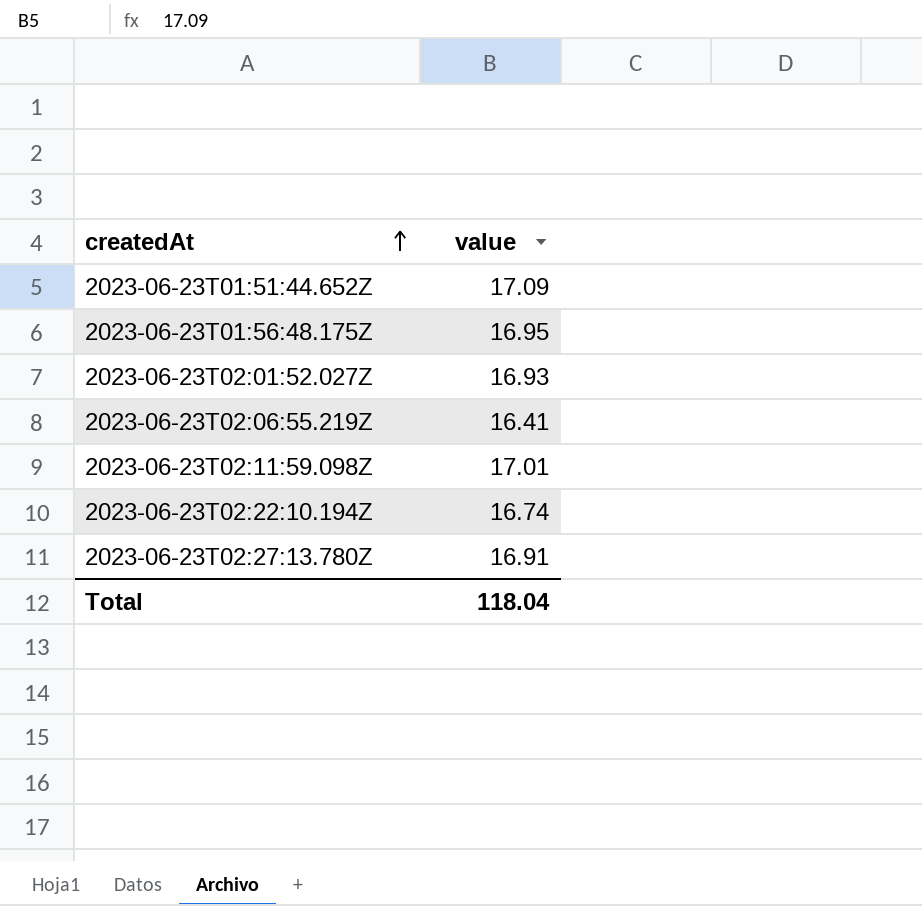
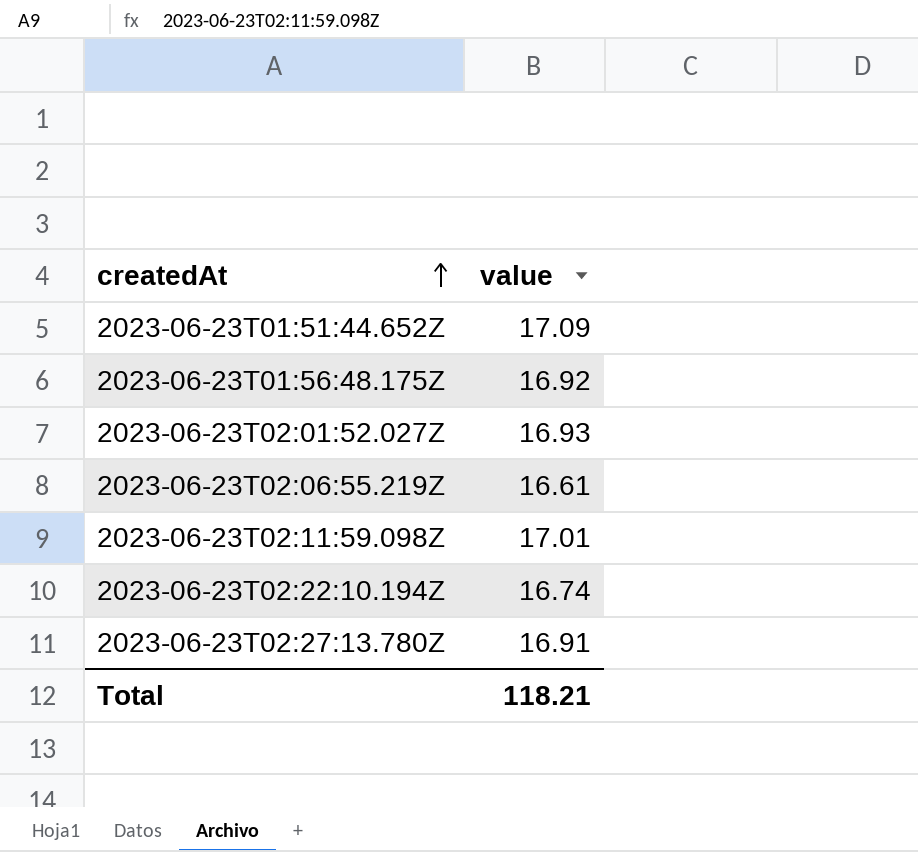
2023-06-23T01:56:48.175Z | value: 16.95 -> 16.92
2023-06-23T02:06:55.219Z | value: 16.41 -> 16.61
Total | value: 118.04 -> 118.21

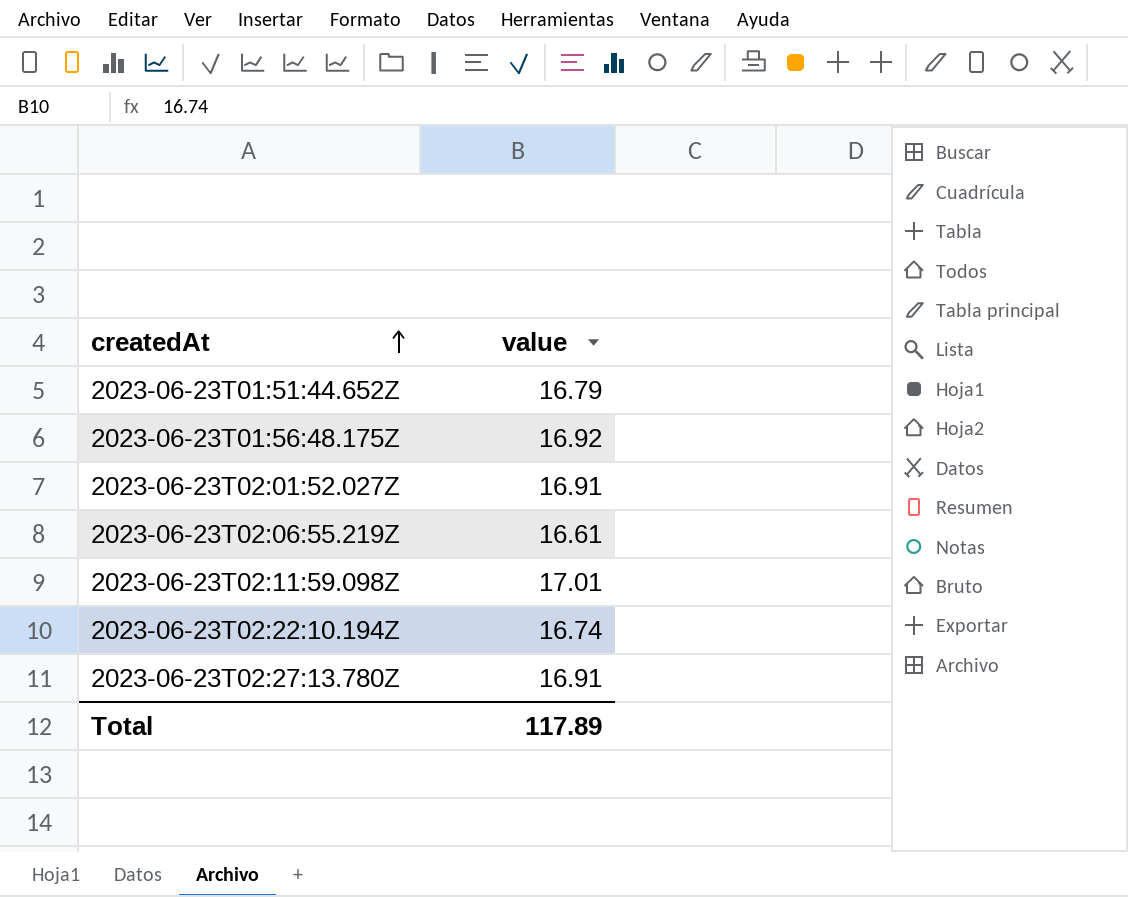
2023-06-23T01:51:44.652Z | value: 17.09 -> 16.79
2023-06-23T02:01:52.027Z | value: 16.93 -> 16.91
Total | value: 118.21 -> 117.89

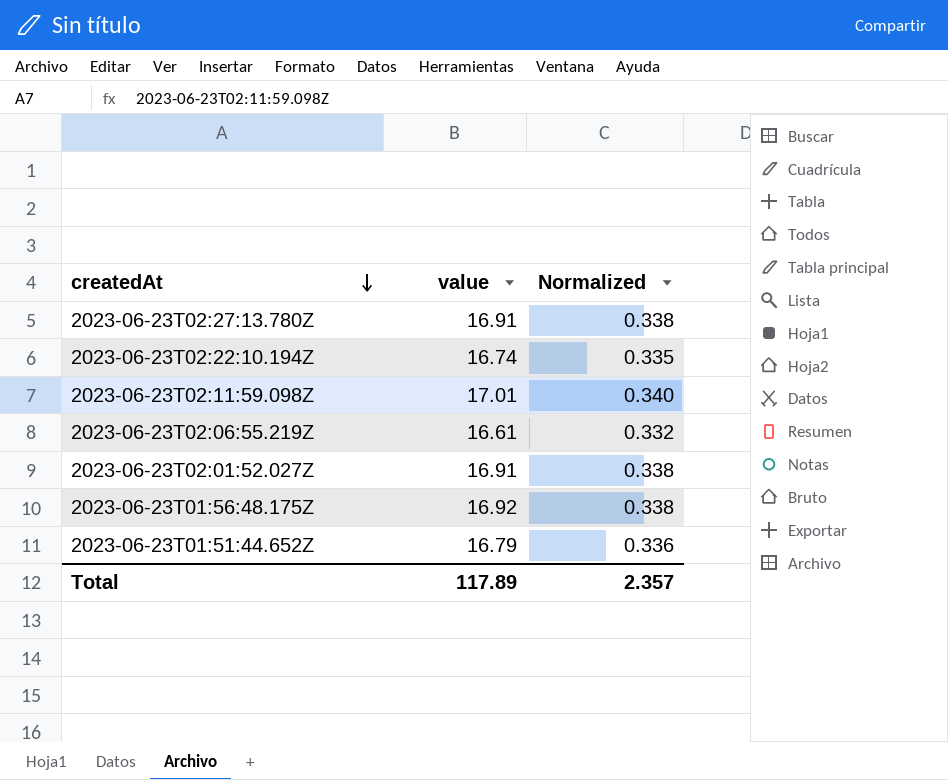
row order: createdAt ascending -> createdAt descending
column Normalized | formula: none -> [value] * 0.02

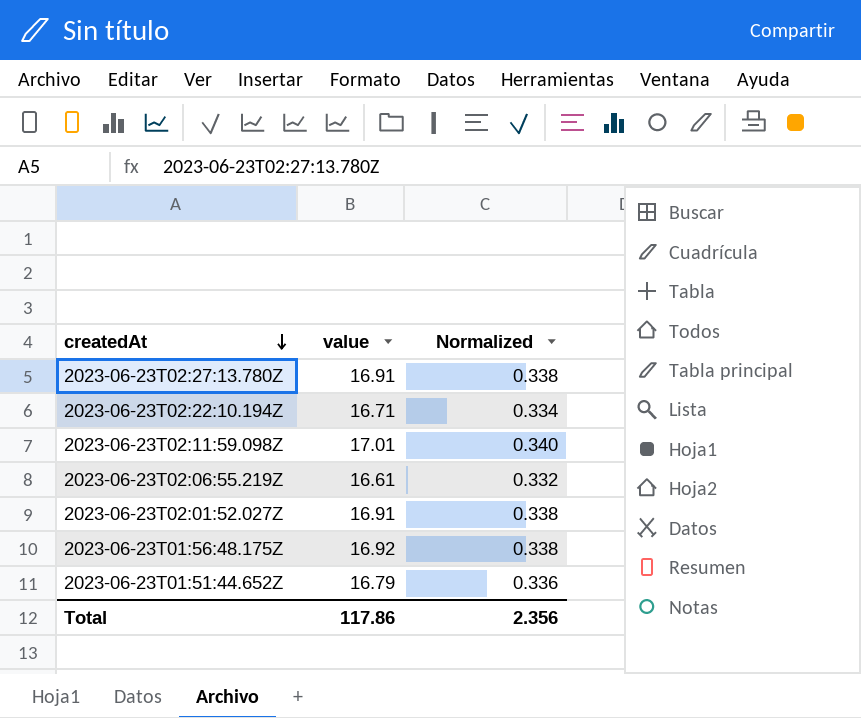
2023-06-23T02:22:10.194Z | value: 16.74 -> 16.71
2023-06-23T02:22:10.194Z | Normalized: 0.335 -> 0.334
Total | value: 117.89 -> 117.86
Total | Normalized: 2.357 -> 2.356

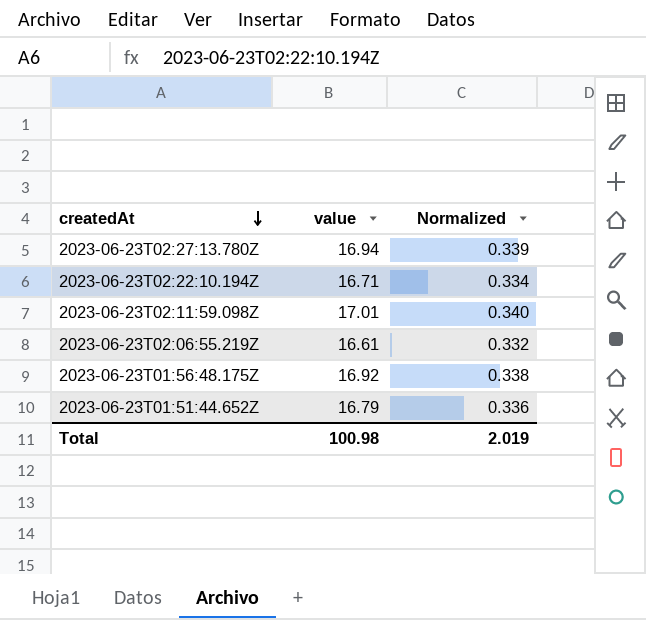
row 2023-06-23T02:01:52.027Z: 16.91 | 0.338 -> none
2023-06-23T02:27:13.780Z | value: 16.91 -> 16.94
2023-06-23T02:27:13.780Z | Normalized: 0.338 -> 0.339
Total | value: 117.86 -> 100.98
Total | Normalized: 2.356 -> 2.019

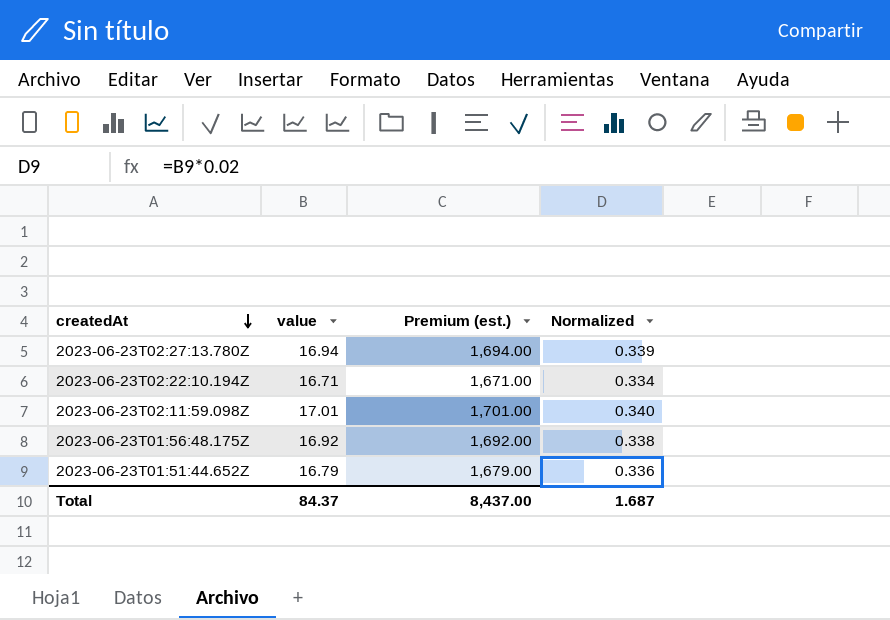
column Premium (est.) | formula: none -> [value] * 100
row 2023-06-23T02:06:55.219Z: 16.61 | 0.332 -> none
Total | value: 100.98 -> 84.37
Total | Normalized: 2.019 -> 1.687

